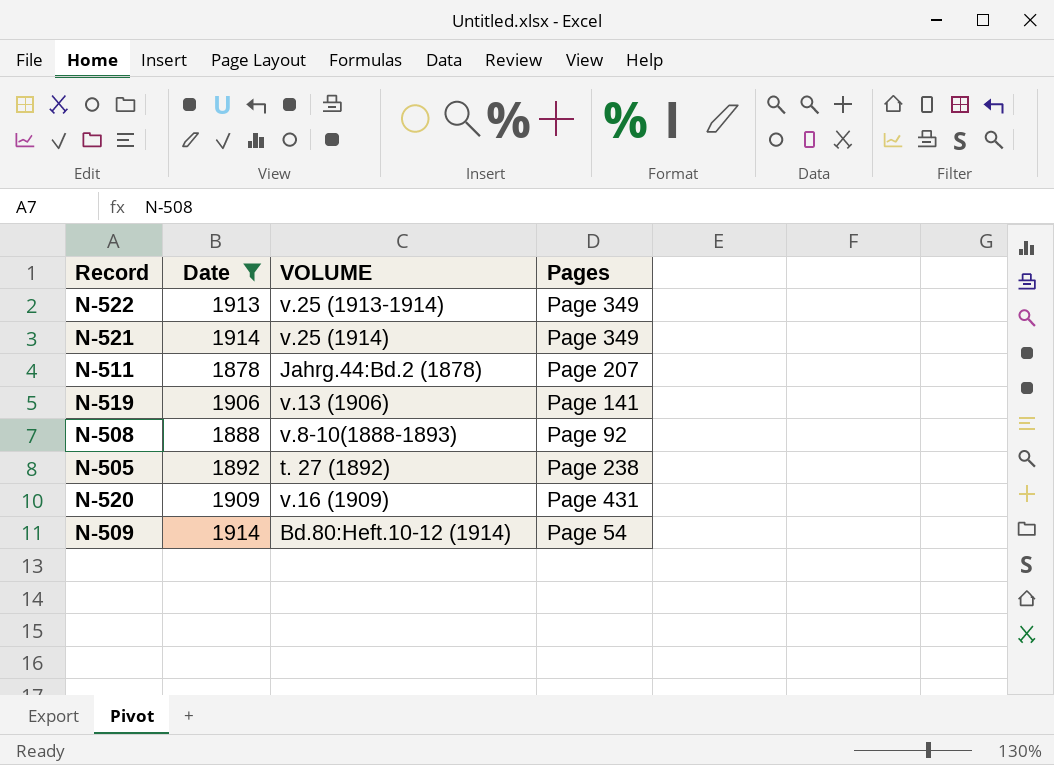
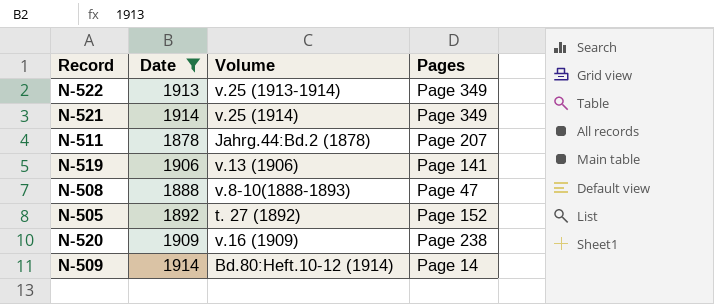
column name: VOLUME -> Volume
N-508 | Pages: Page 92 -> Page 47
N-505 | Pages: Page 238 -> Page 152
N-520 | Pages: Page 431 -> Page 238
N-509 | Pages: Page 54 -> Page 14

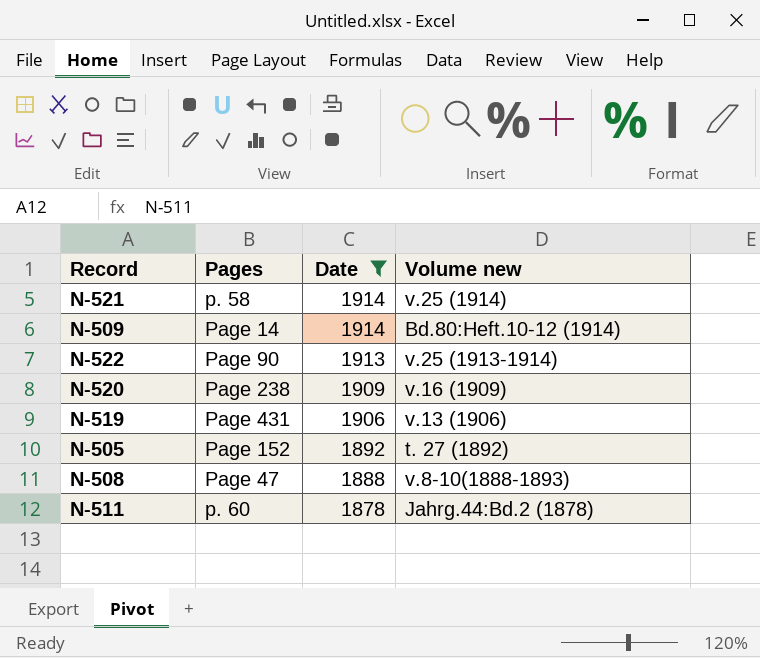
row order: none -> Date descending
column Pages | position: 4 -> 2
column name: Volume -> Volume new
N-521 | Pages: Page 349 -> p. 58
N-522 | Pages: Page 349 -> Page 90
N-519 | Pages: Page 141 -> Page 431
N-511 | Pages: Page 207 -> p. 60

